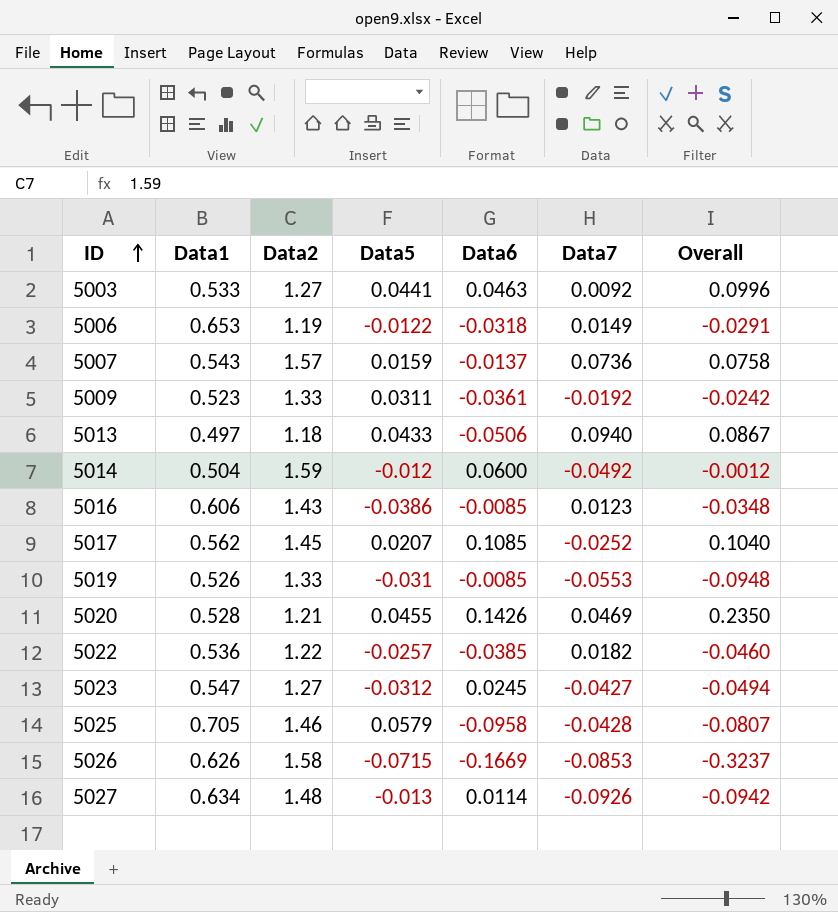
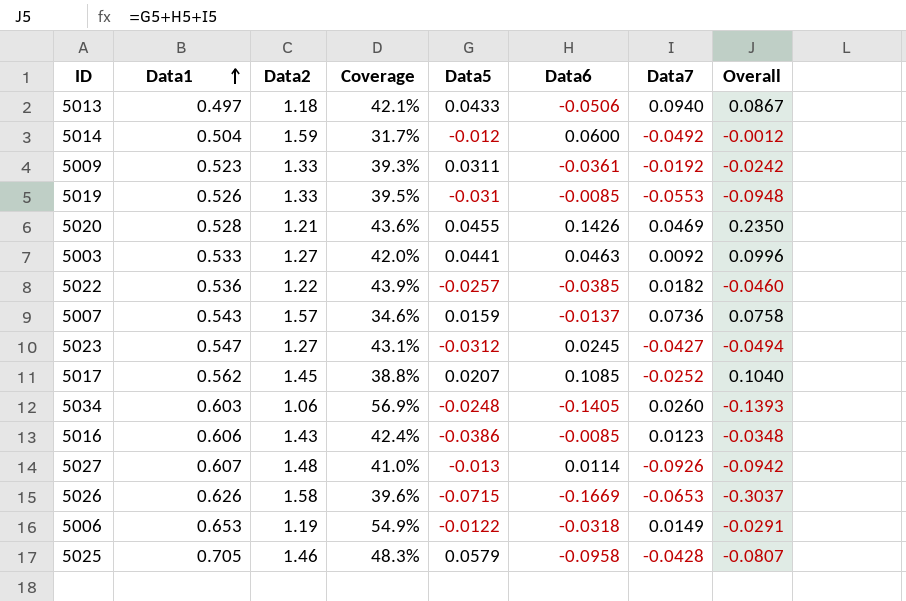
row order: ID ascending -> Data1 ascending
column Coverage | formula: none -> [Data1] / [Data2]
row 5034: none -> 0.603 | 1.06 | 56.9% | -0.0248 | -0.1405 | 0.0260 | -0.1393
5027 | Data1: 0.634 -> 0.607
5026 | Data7: -0.0853 -> -0.0653
5026 | Overall: -0.3237 -> -0.3037

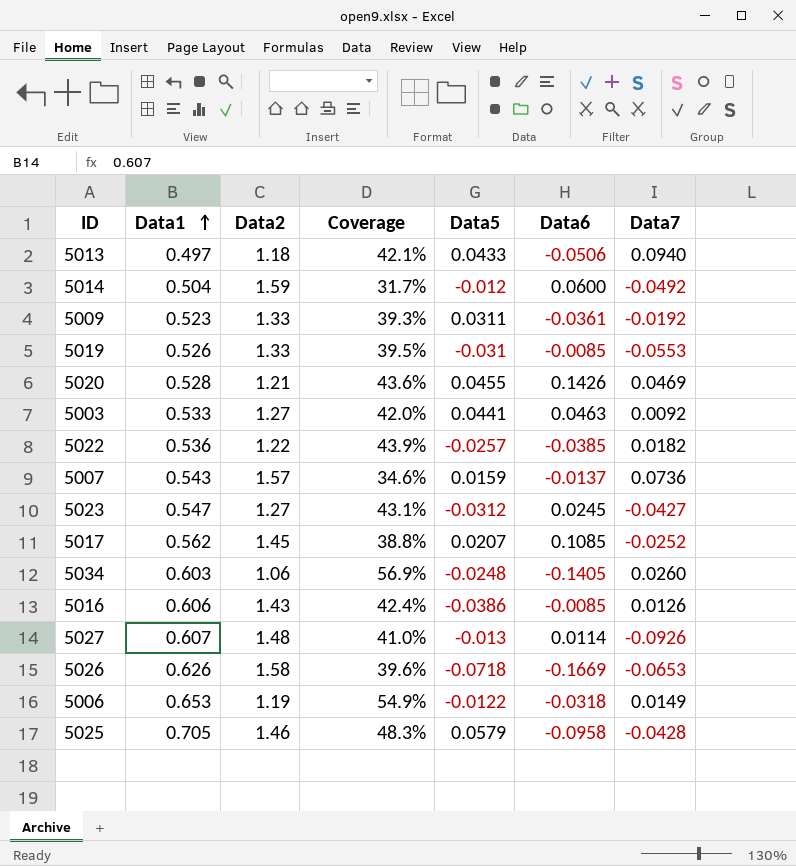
column Overall | formula: [Data5] + [Data6] + [Data7] -> none
5016 | Data7: 0.0123 -> 0.0126
5026 | Data5: -0.0715 -> -0.0718

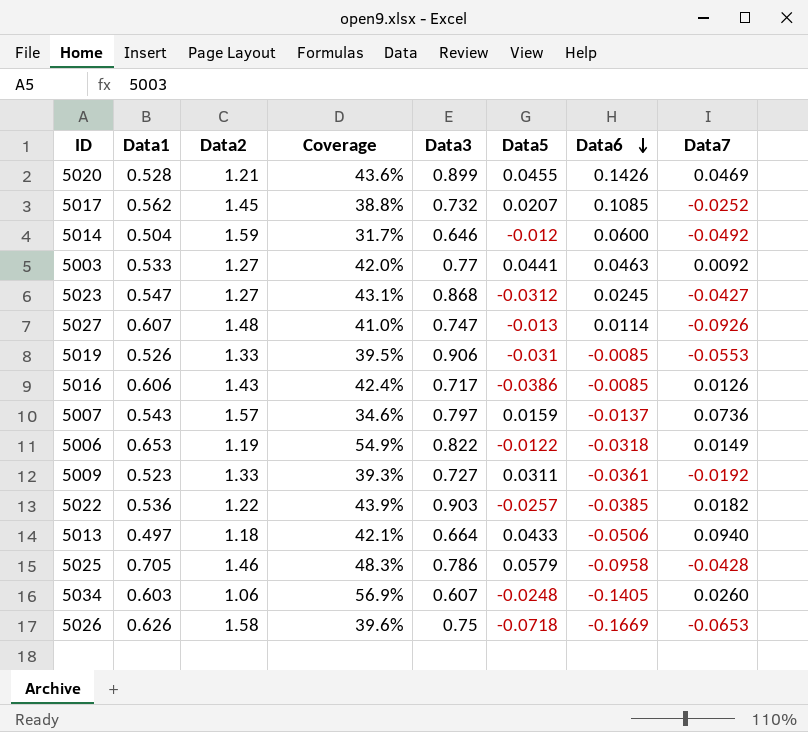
row order: Data1 ascending -> Data6 descending
column Data3 | position: none -> 5

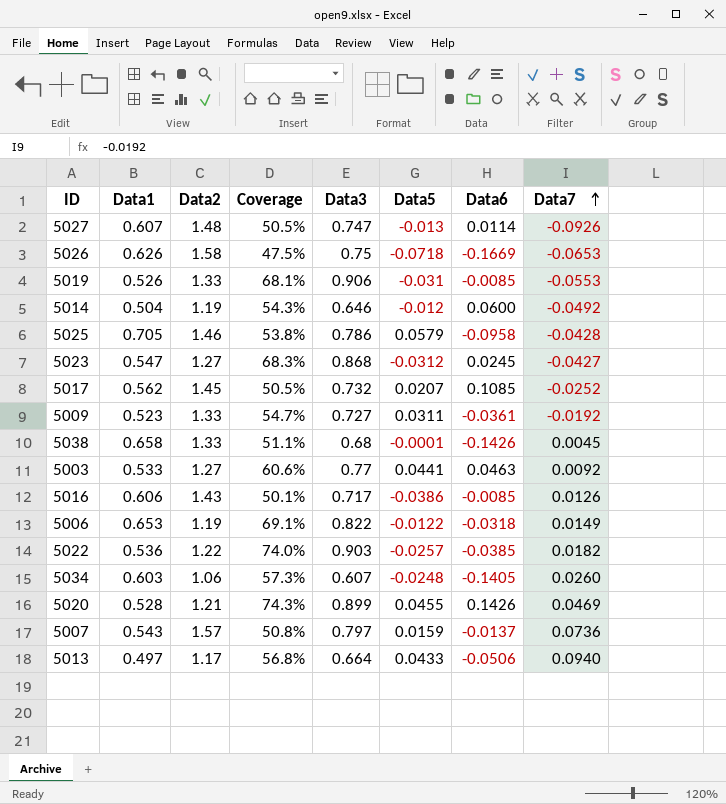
row order: Data6 descending -> Data7 ascending
column Coverage | formula: [Data1] / [Data2] -> [Data3] / [Data2]
5014 | Data2: 1.59 -> 1.19
row 5038: none -> 0.658 | 1.33 | 51.1% | 0.68 | -0.0001 | -0.1426 | 0.0045
5013 | Data2: 1.18 -> 1.17

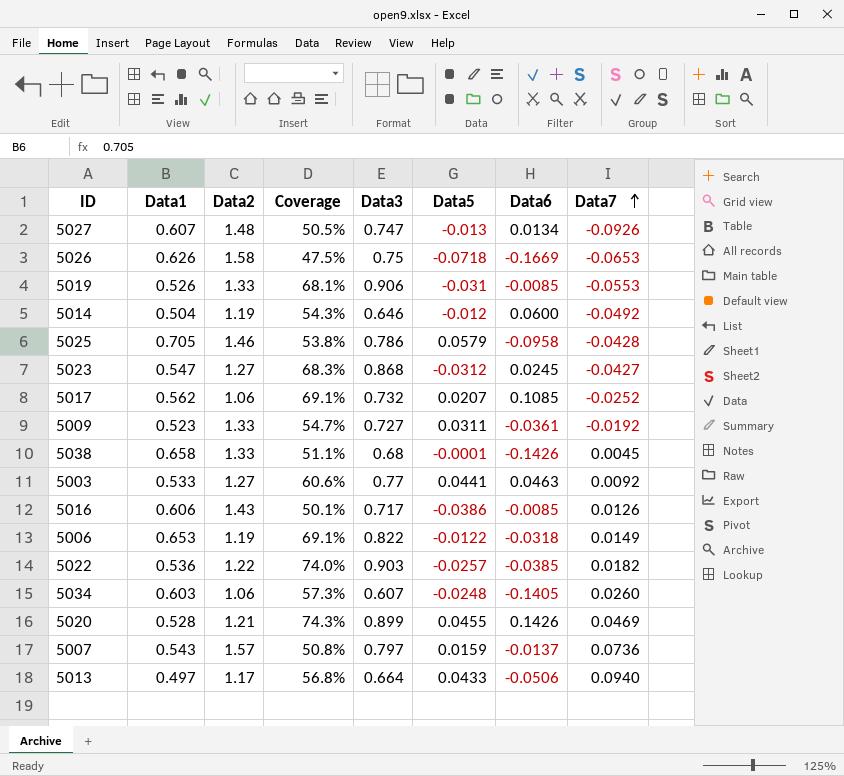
5027 | Data6: 0.0114 -> 0.0134
5017 | Data2: 1.45 -> 1.06
5017 | Coverage: 50.5% -> 69.1%

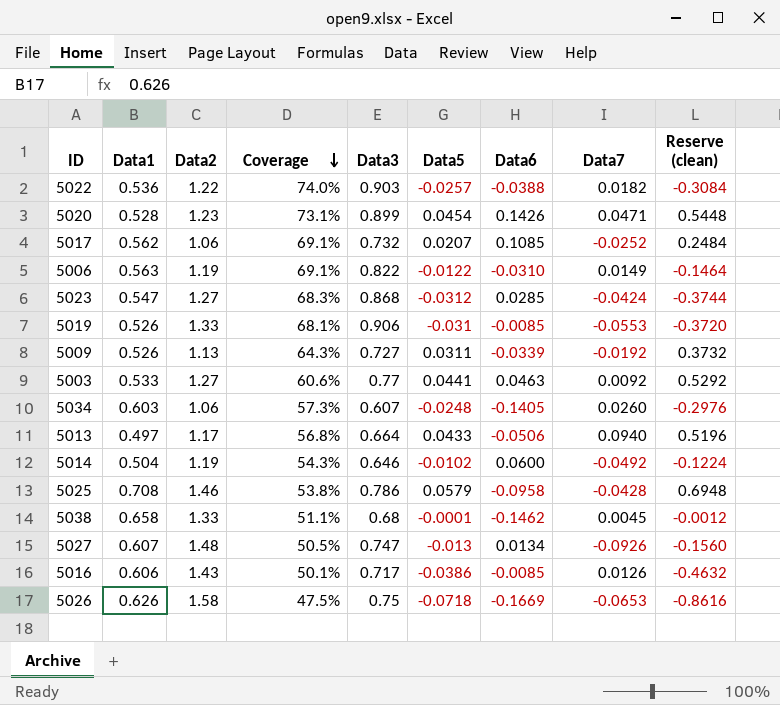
row order: Data7 ascending -> Coverage descending
column Reserve (clean) | formula: none -> [Data5] * 12
row 5007: 0.543 | 1.57 | 50.8% | 0.797 | 0.0159 | -0.0137 | 0.0736 -> none
5022 | Data6: -0.0385 -> -0.0388
5020 | Data2: 1.21 -> 1.23
5020 | Coverage: 74.3% -> 73.1%
5020 | Data5: 0.0455 -> 0.0454
5020 | Data7: 0.0469 -> 0.0471
5006 | Data1: 0.653 -> 0.563
5006 | Data6: -0.0318 -> -0.0310
5023 | Data6: 0.0245 -> 0.0285
5023 | Data7: -0.0427 -> -0.0424
5009 | Data1: 0.523 -> 0.526
5009 | Data2: 1.33 -> 1.13
5009 | Coverage: 54.7% -> 64.3%
5009 | Data6: -0.0361 -> -0.0339
5014 | Data5: -0.012 -> -0.0102
5025 | Data1: 0.705 -> 0.708
5038 | Data6: -0.1426 -> -0.1462

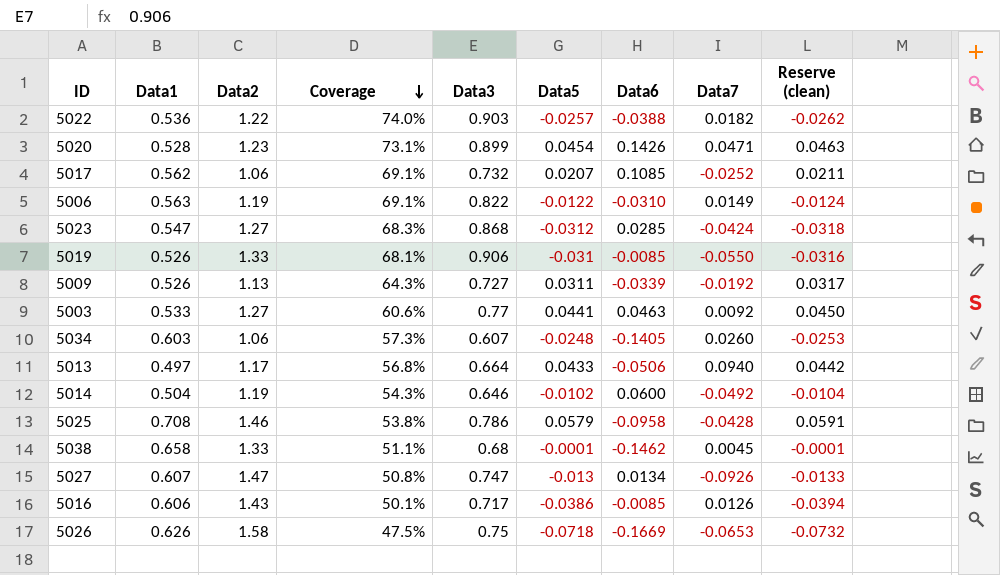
column Reserve (clean) | formula: [Data5] * 12 -> [Data5] * 1.02
5019 | Data7: -0.0553 -> -0.0550
5027 | Data2: 1.48 -> 1.47
5027 | Coverage: 50.5% -> 50.8%

